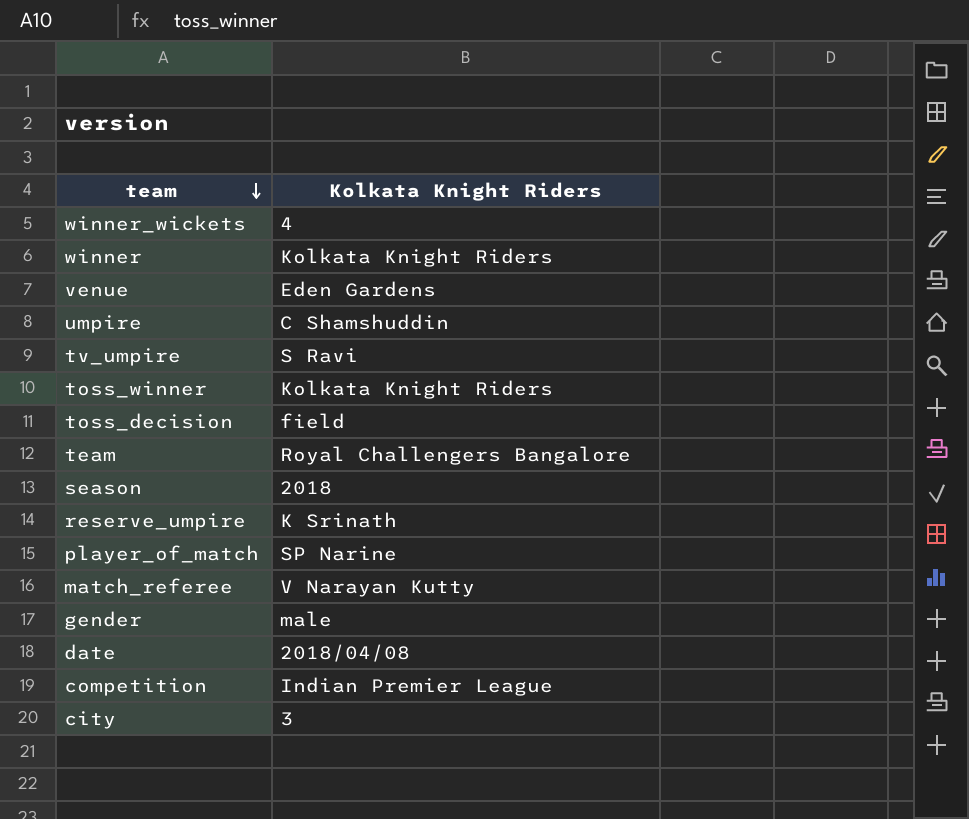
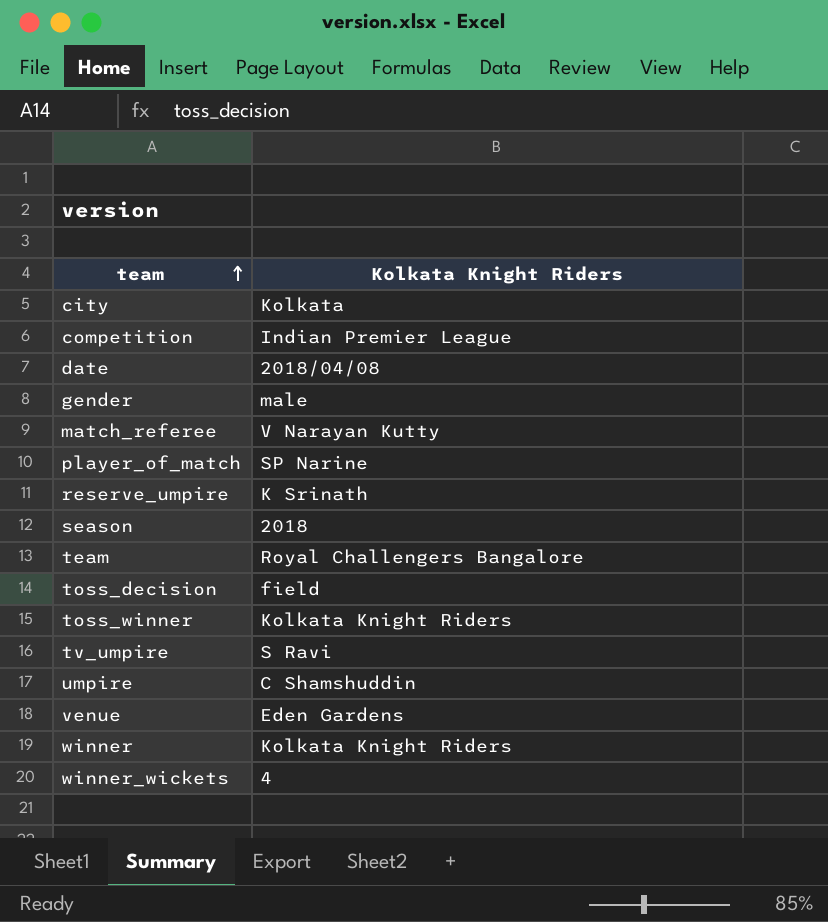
row order: team descending -> team ascending
city | Kolkata Knight Riders: 3 -> Kolkata

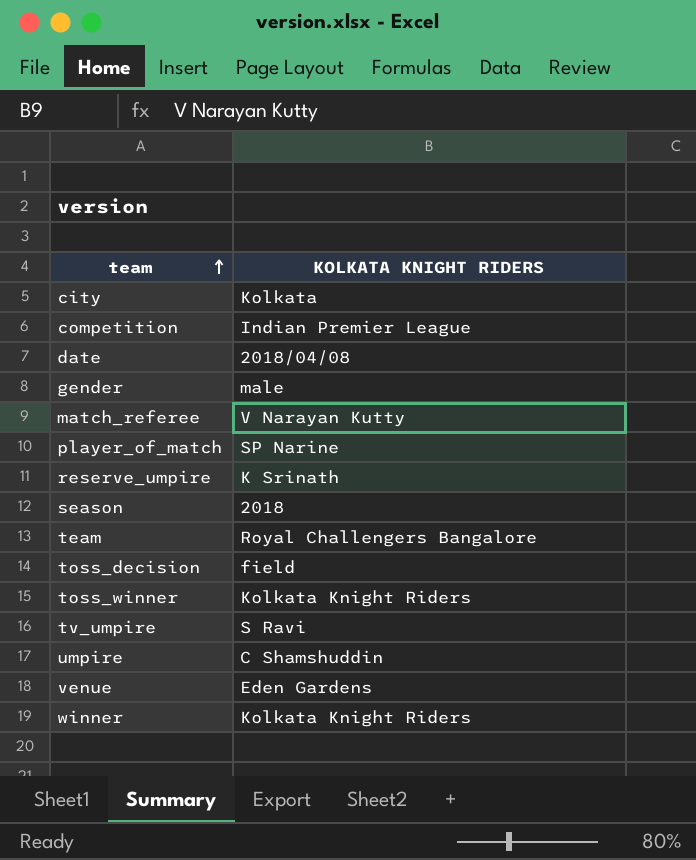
column name: Kolkata Knight Riders -> KOLKATA KNIGHT RIDERS
row winner_wickets: 4 -> none

